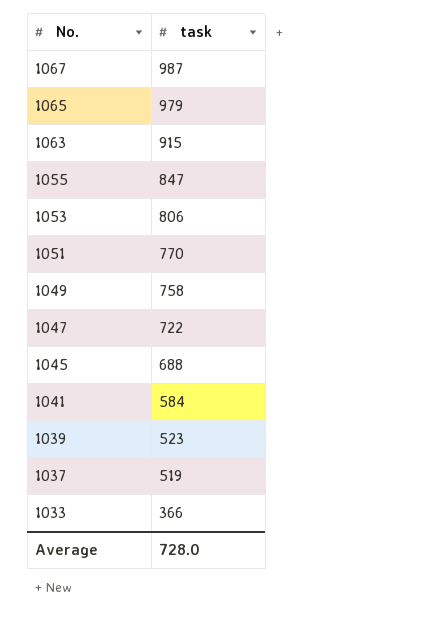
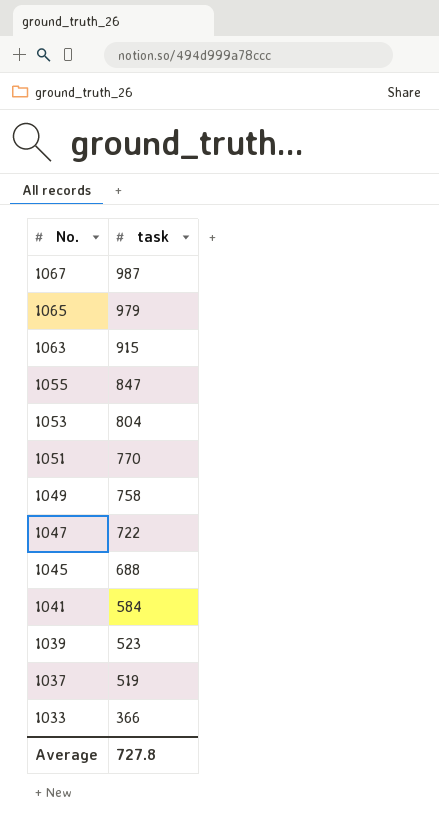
1053 | task: 806 -> 804
Average | task: 728.0 -> 727.8

